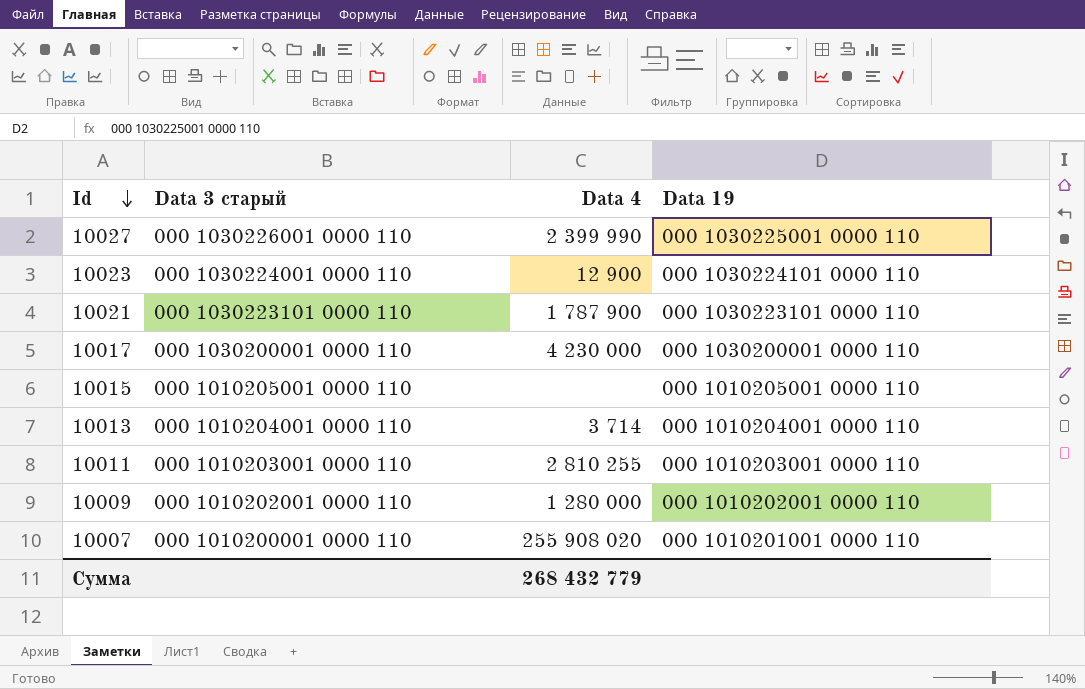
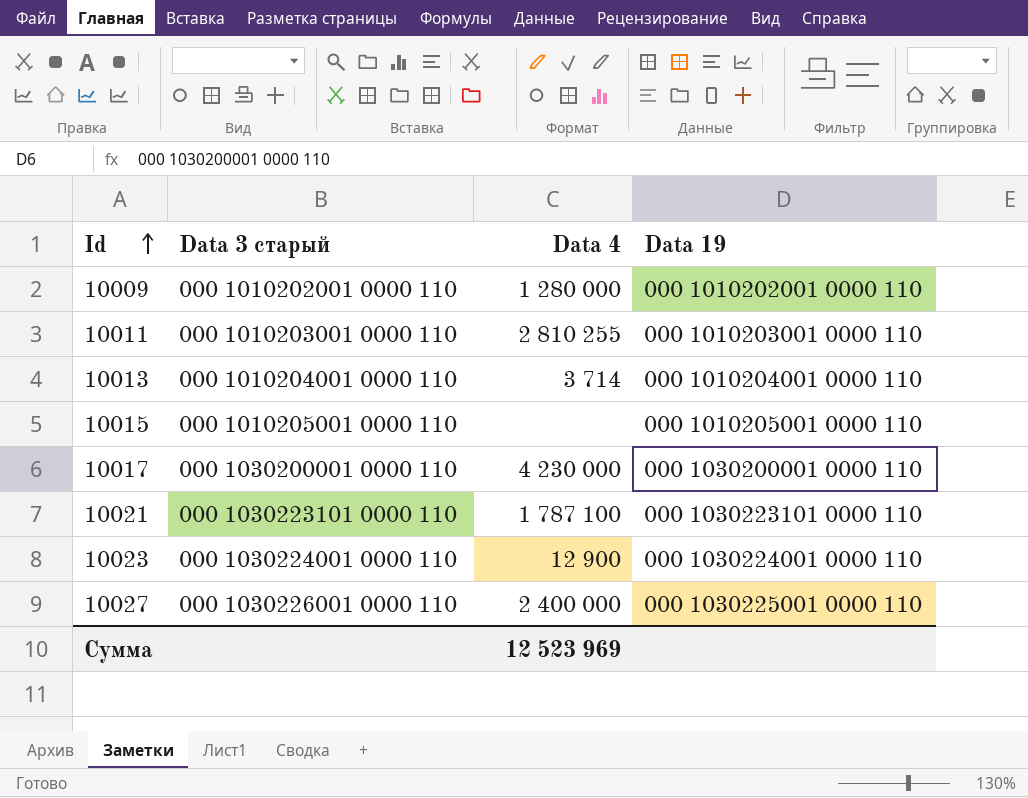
row order: Id descending -> Id ascending
row 10007: 000 1010200001 0000 110 | 255 908 020 | 000 1010201001 0000 110 -> none
10021 | Data 4: 1 787 900 -> 1 787 100
10023 | Data 19: 000 1030224101 0000 110 -> 000 1030224001 0000 110
10027 | Data 4: 2 399 990 -> 2 400 000
Сумма | Data 4: 268 432 779 -> 12 523 969

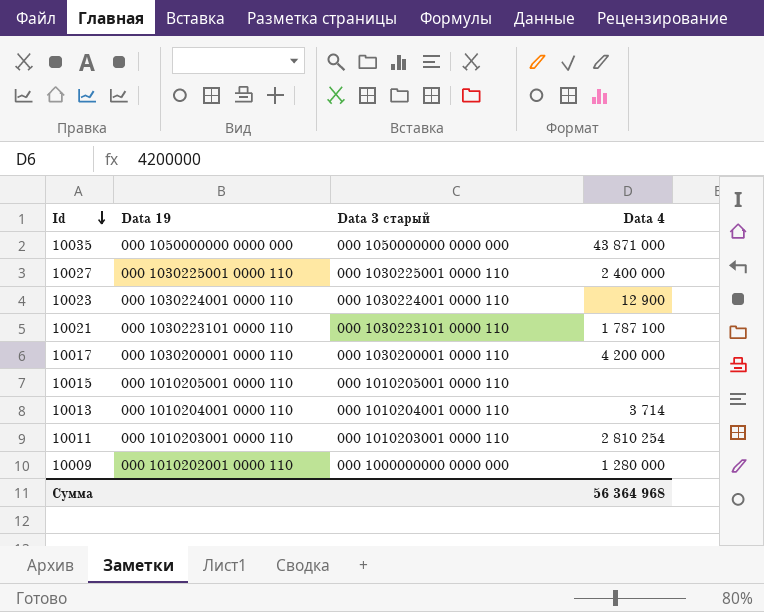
row order: Id ascending -> Id descending
column Data 19 | position: 4 -> 2
row 10035: none -> 000 1050000000 0000 000 | 000 1050000000 0000 000 | 43 871 000
10027 | Data 3 старый: 000 1030226001 0000 110 -> 000 1030225001 0000 110
10017 | Data 4: 4 230 000 -> 4 200 000
10011 | Data 4: 2 810 255 -> 2 810 254
10009 | Data 3 старый: 000 1010202001 0000 110 -> 000 1000000000 0000 000
Сумма | Data 4: 12 523 969 -> 56 364 968

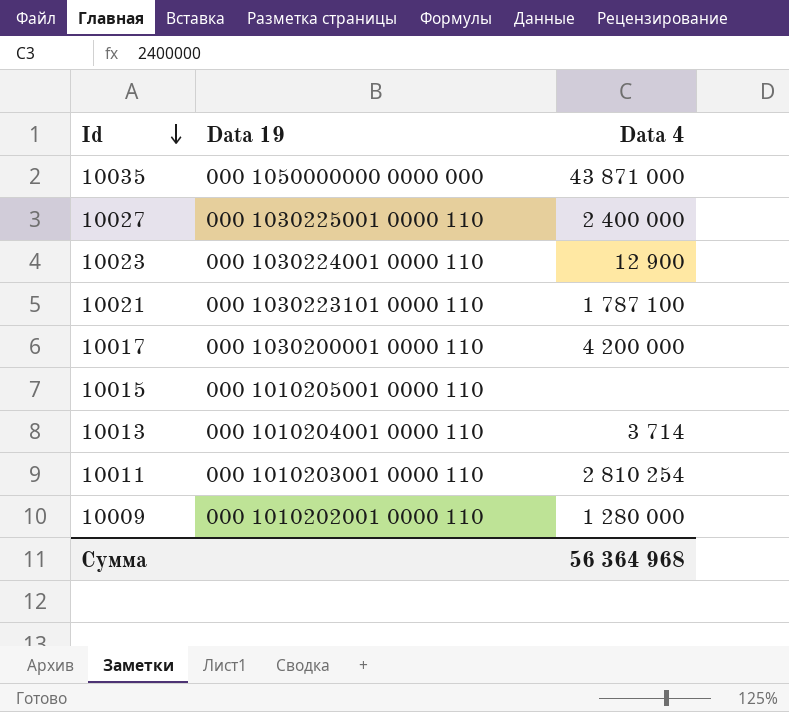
column Data 3 старый | position: 3 -> none

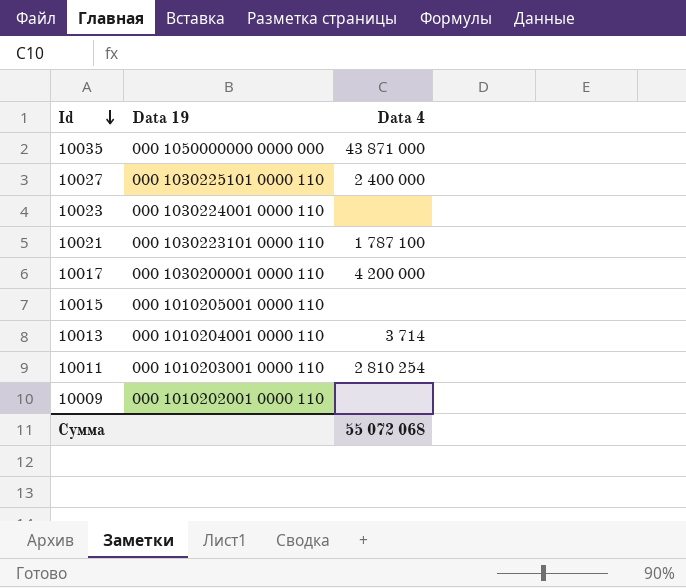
10027 | Data 19: 000 1030225001 0000 110 -> 000 1030225101 0000 110
10023 | Data 4: 12 900 -> none
10009 | Data 4: 1 280 000 -> none
Сумма | Data 4: 56 364 968 -> 55 072 068

